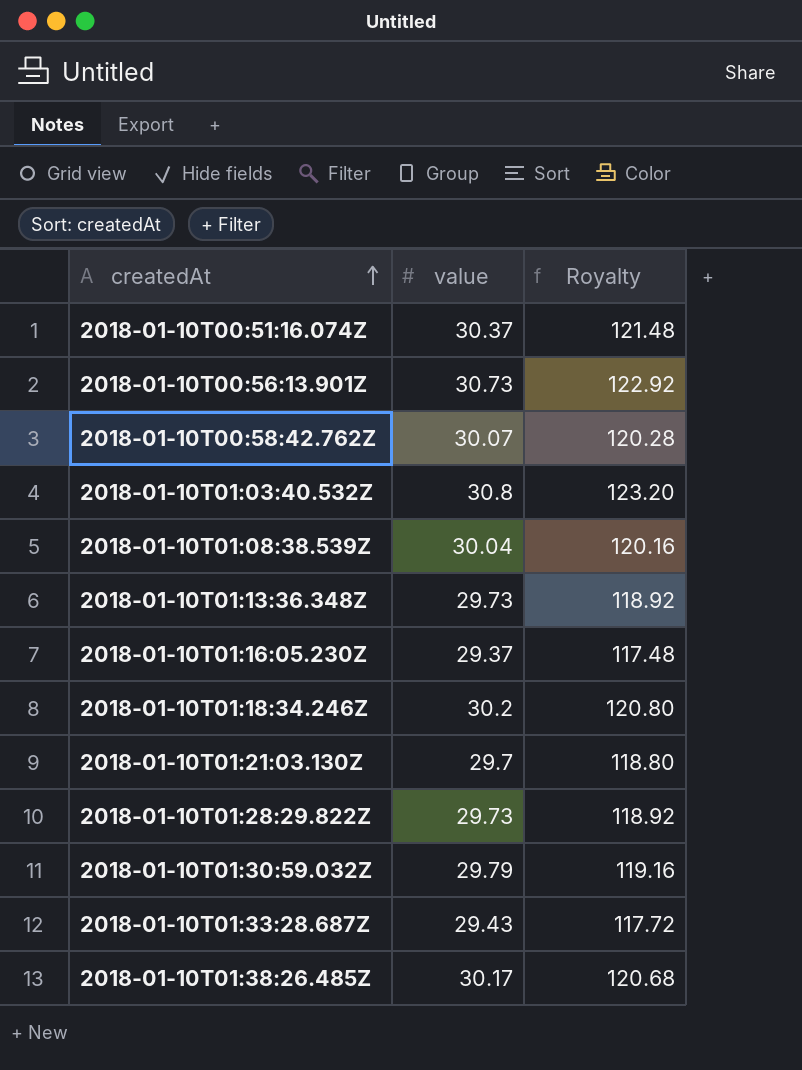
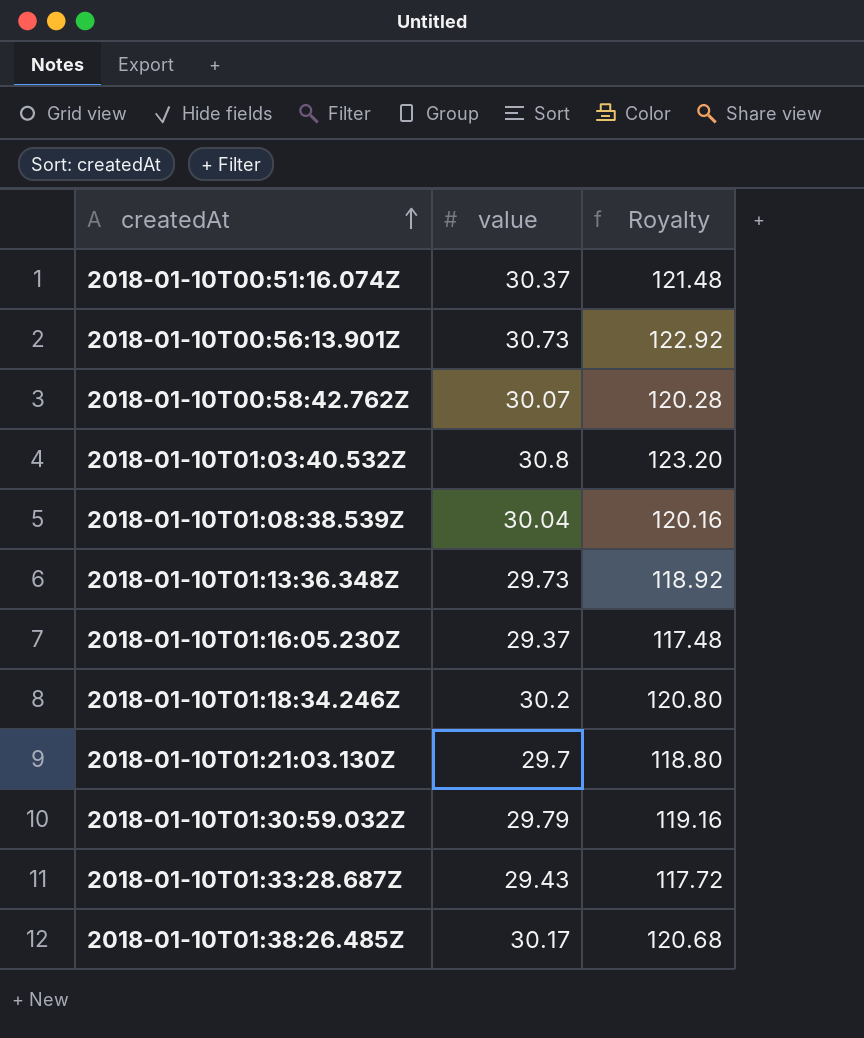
row 2018-01-10T01:28:29.822Z: 29.73 | 118.92 -> none

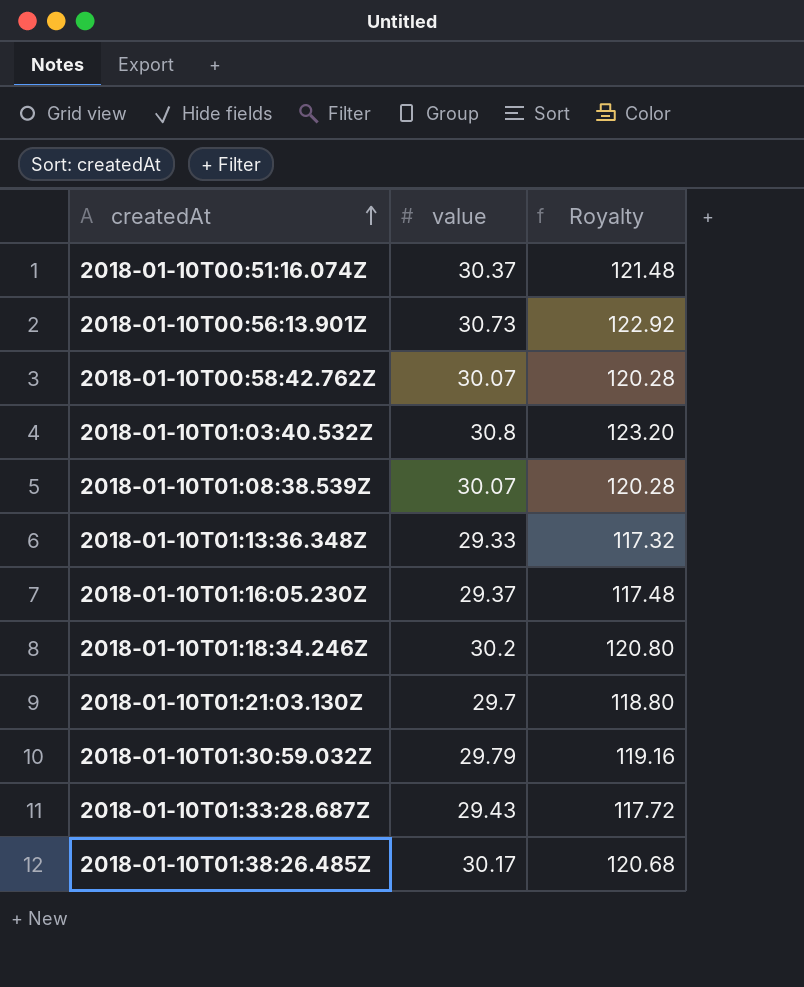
2018-01-10T01:08:38.539Z | value: 30.04 -> 30.07
2018-01-10T01:08:38.539Z | Royalty: 120.16 -> 120.28
2018-01-10T01:13:36.348Z | value: 29.73 -> 29.33
2018-01-10T01:13:36.348Z | Royalty: 118.92 -> 117.32

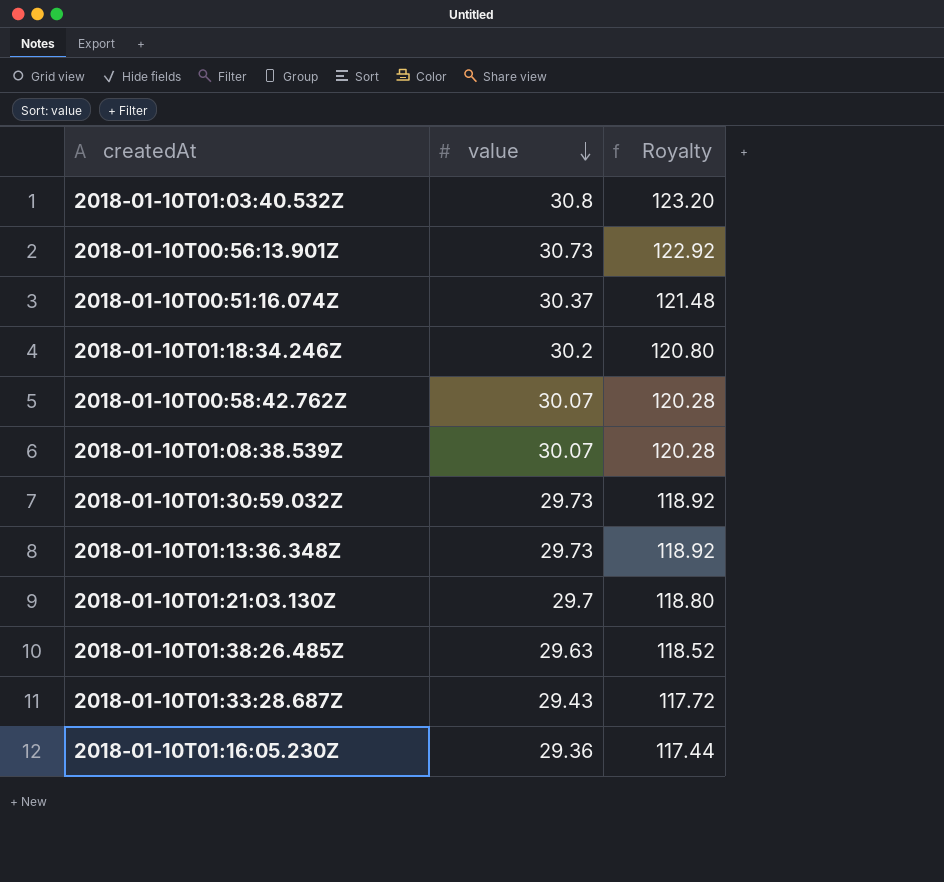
row order: createdAt ascending -> value descending
2018-01-10T01:30:59.032Z | value: 29.79 -> 29.73
2018-01-10T01:30:59.032Z | Royalty: 119.16 -> 118.92
2018-01-10T01:13:36.348Z | value: 29.33 -> 29.73
2018-01-10T01:13:36.348Z | Royalty: 117.32 -> 118.92
2018-01-10T01:38:26.485Z | value: 30.17 -> 29.63
2018-01-10T01:38:26.485Z | Royalty: 120.68 -> 118.52
2018-01-10T01:16:05.230Z | value: 29.37 -> 29.36
2018-01-10T01:16:05.230Z | Royalty: 117.48 -> 117.44

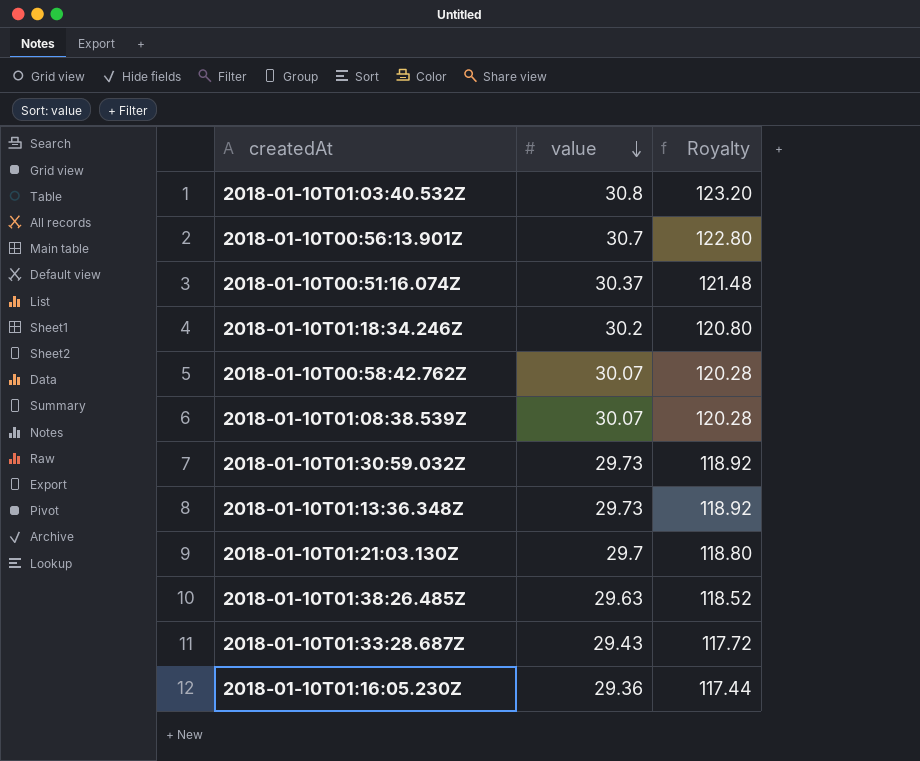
2018-01-10T00:56:13.901Z | value: 30.73 -> 30.7
2018-01-10T00:56:13.901Z | Royalty: 122.92 -> 122.80

